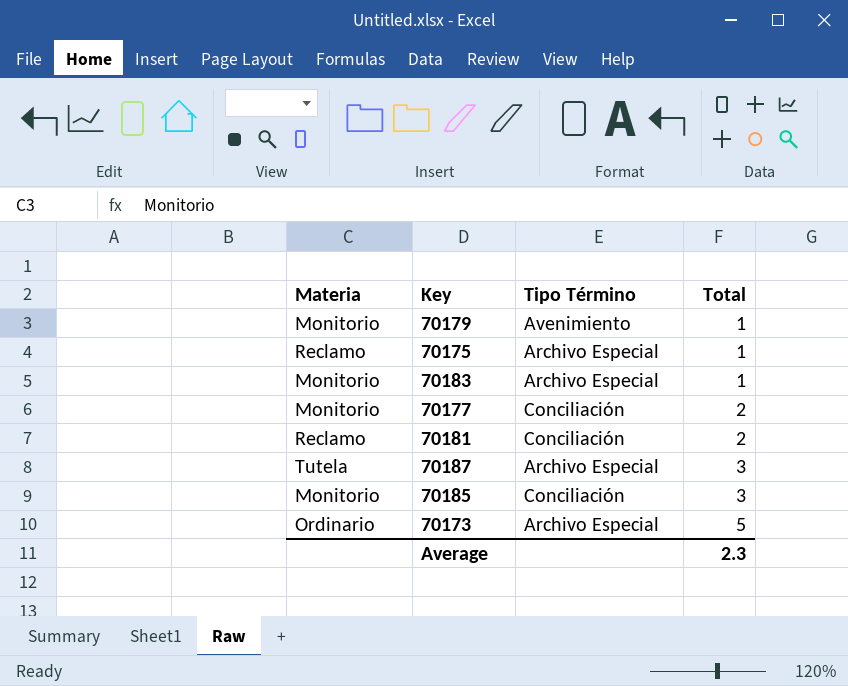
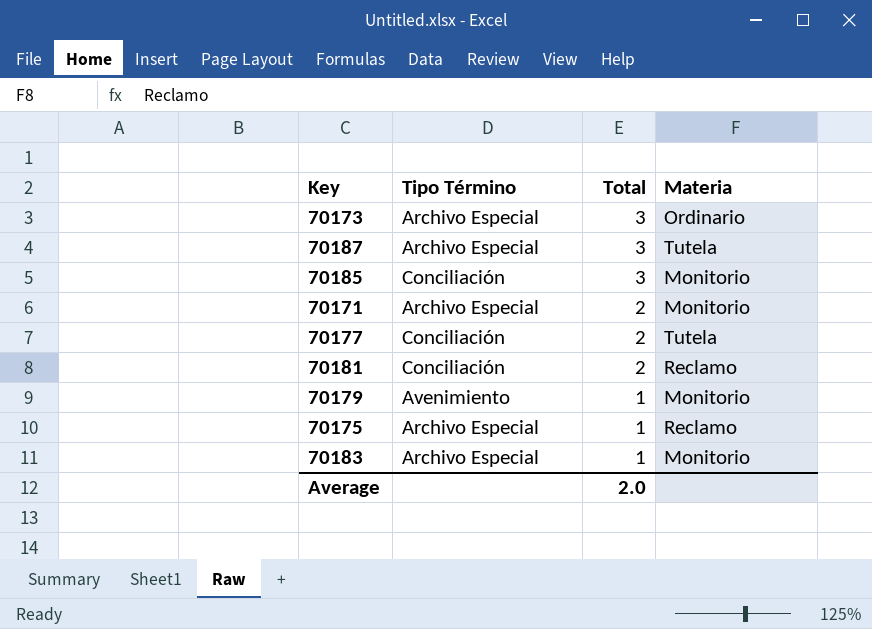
row order: Total ascending -> Total descending
column Materia | position: 1 -> 4
70173 | Total: 5 -> 3
row 70171: none -> Archivo Especial | 2 | Monitorio
70177 | Materia: Monitorio -> Tutela
Average | Total: 2.3 -> 2.0

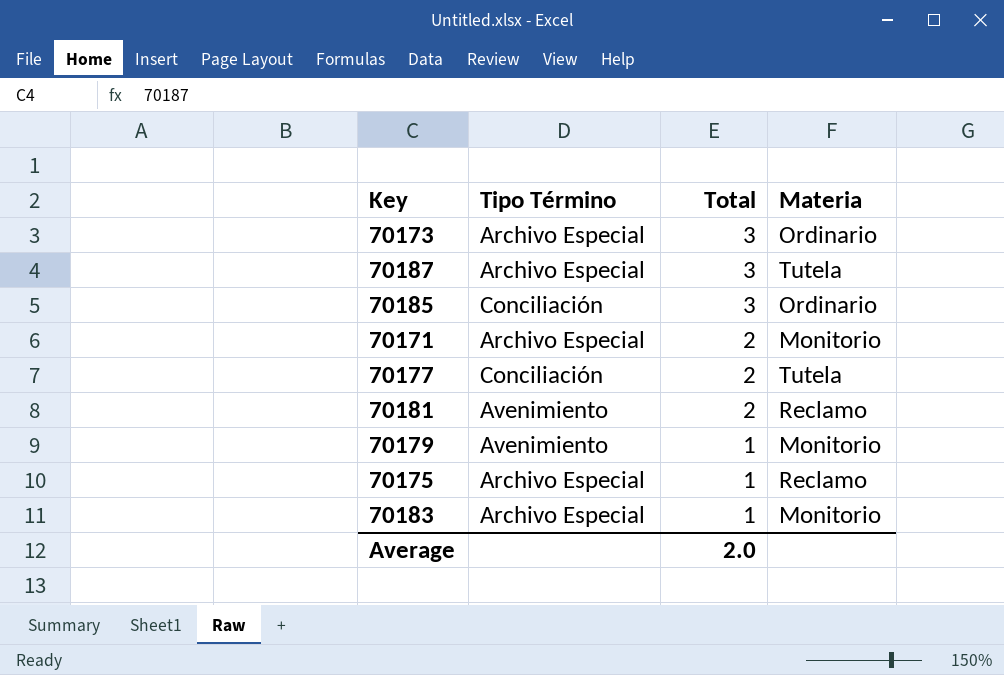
70185 | Materia: Monitorio -> Ordinario
70181 | Tipo Término: Conciliación -> Avenimiento

